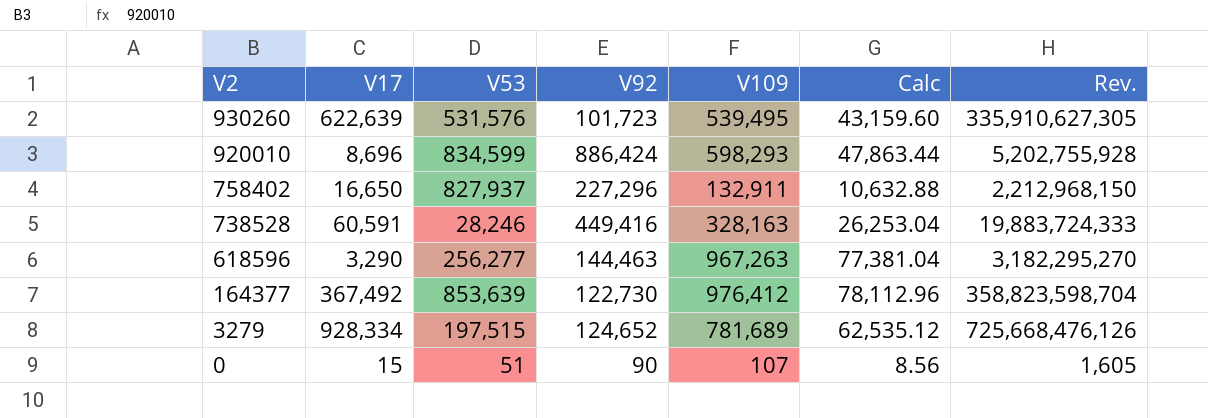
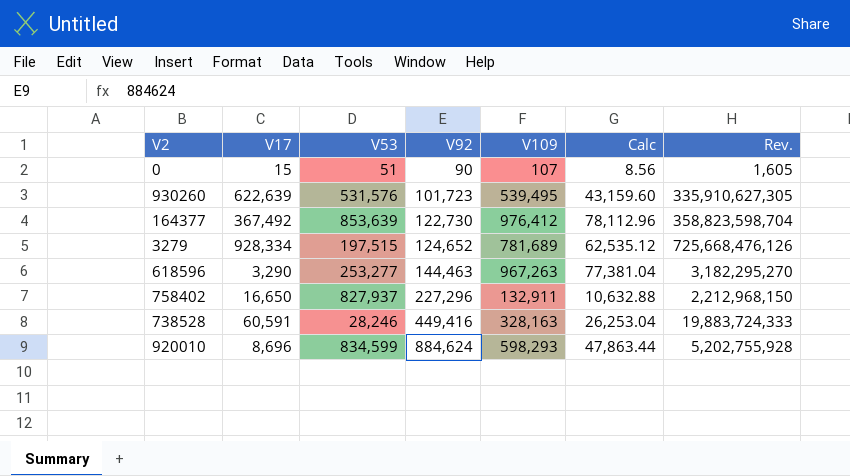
row order: V2 descending -> V92 ascending
618596 | V53: 256,277 -> 253,277
920010 | V92: 886,424 -> 884,624

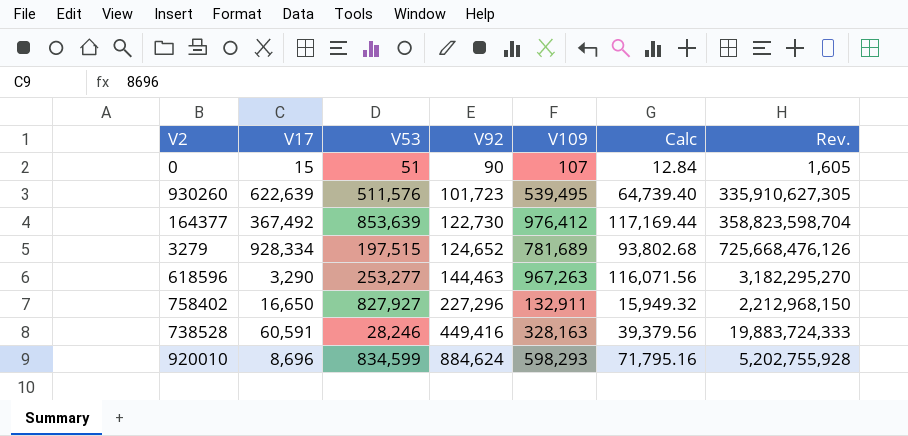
column Calc | formula: [V109] * 0.08 -> [V109] * 0.12
930260 | V53: 531,576 -> 511,576
758402 | V53: 827,937 -> 827,927

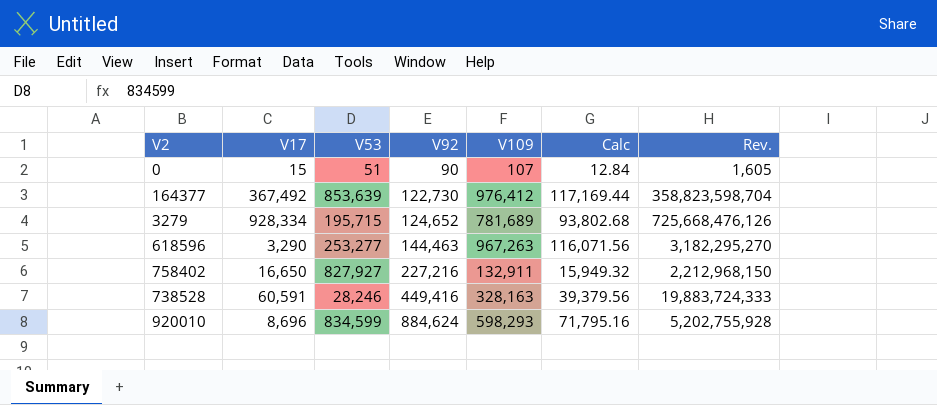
row 930260: 622,639 | 511,576 | 101,723 | 539,495 | 64,739.40 | 335,910,627,305 -> none
3279 | V53: 197,515 -> 195,715
758402 | V92: 227,296 -> 227,216

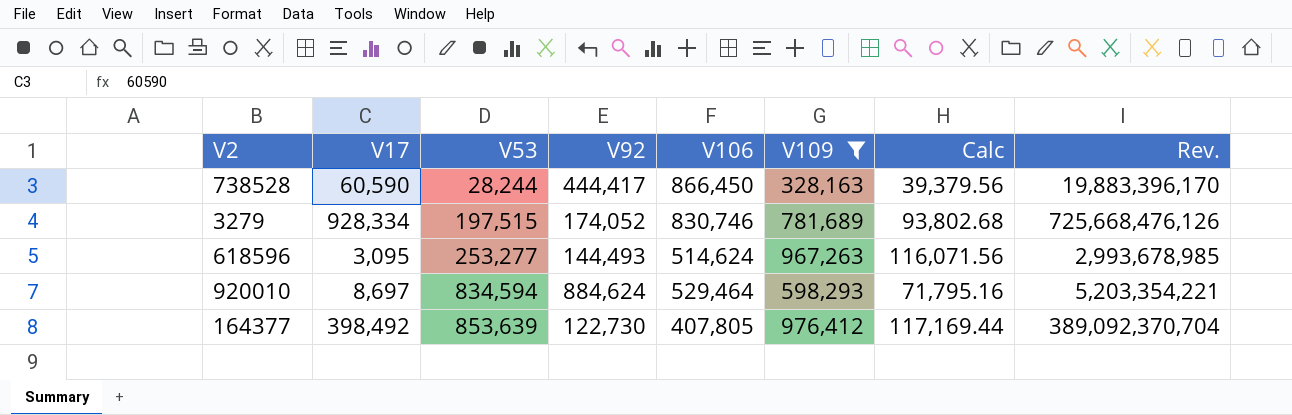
filter: none -> V109 >= 328,163
row order: V92 ascending -> V53 ascending
column V106 | position: none -> 5
738528 | V17: 60,591 -> 60,590
738528 | V53: 28,246 -> 28,244
738528 | V92: 449,416 -> 444,417
738528 | Rev.: 19,883,724,333 -> 19,883,396,170
3279 | V53: 195,715 -> 197,515
3279 | V92: 124,652 -> 174,052
618596 | V17: 3,290 -> 3,095
618596 | V92: 144,463 -> 144,493
618596 | Rev.: 3,182,295,270 -> 2,993,678,985
920010 | V17: 8,696 -> 8,697
920010 | V53: 834,599 -> 834,594
920010 | Rev.: 5,202,755,928 -> 5,203,354,221
164377 | V17: 367,492 -> 398,492
164377 | Rev.: 358,823,598,704 -> 389,092,370,704

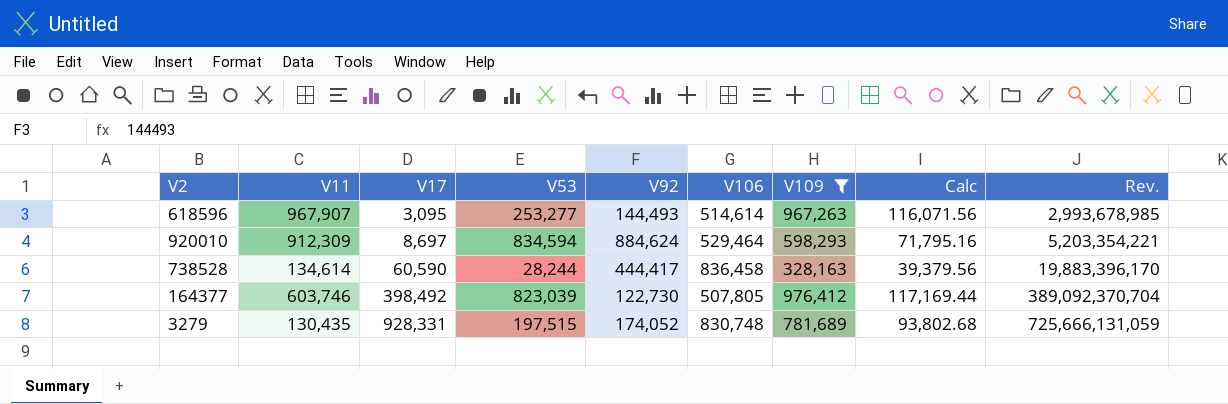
row order: V53 ascending -> V17 ascending
column V11 | position: none -> 2
618596 | V106: 514,624 -> 514,614
738528 | V106: 866,450 -> 836,458
164377 | V53: 853,639 -> 823,039
164377 | V106: 407,805 -> 507,805
3279 | V17: 928,334 -> 928,331
3279 | V106: 830,746 -> 830,748
3279 | Rev.: 725,668,476,126 -> 725,666,131,059

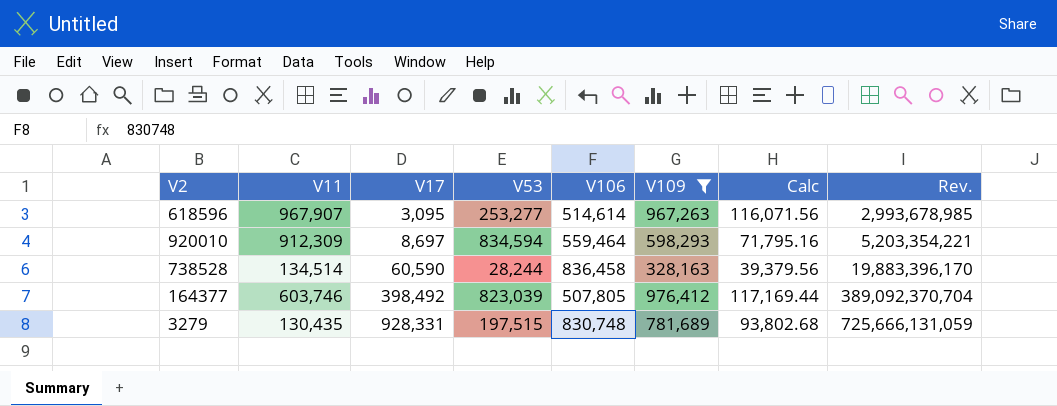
column V92 | position: 5 -> none
920010 | V106: 529,464 -> 559,464
738528 | V11: 134,614 -> 134,514

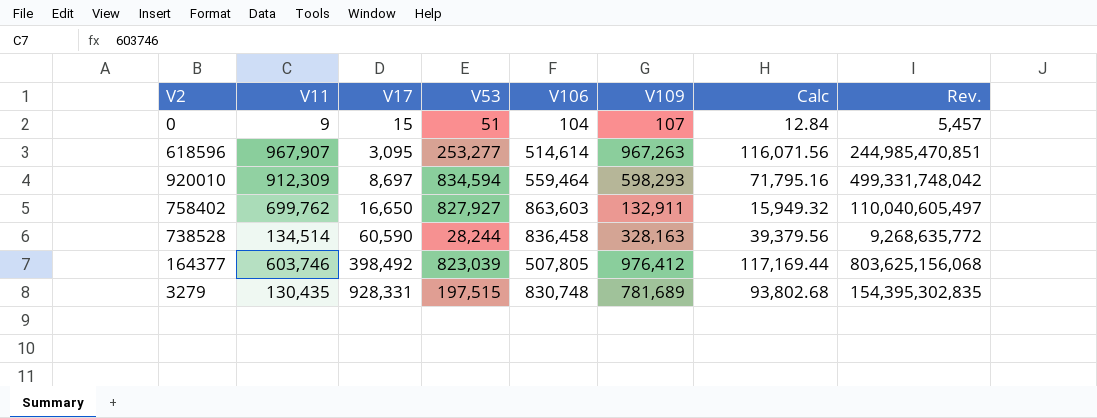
filter: V109 >= 328,163 -> none
column Rev. | formula: [V17] * [V109] -> [V53] * [V109]

